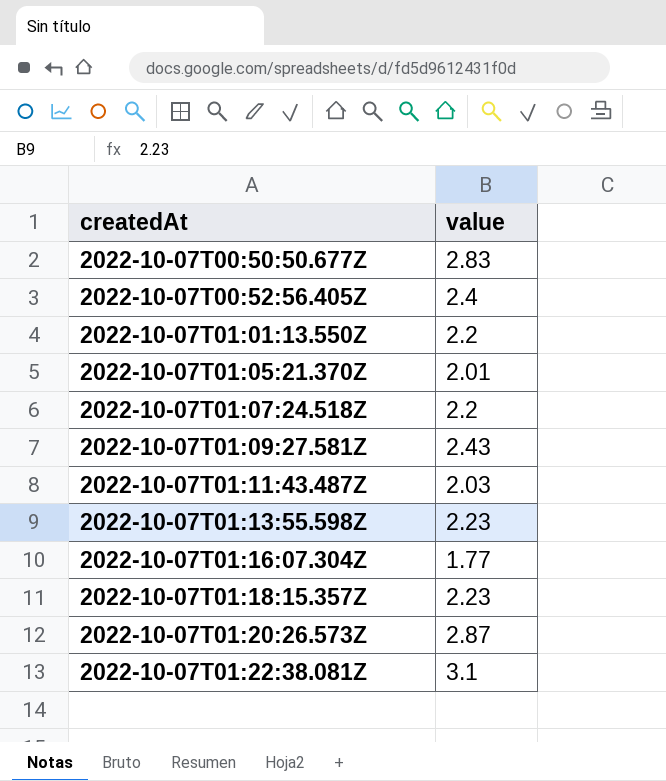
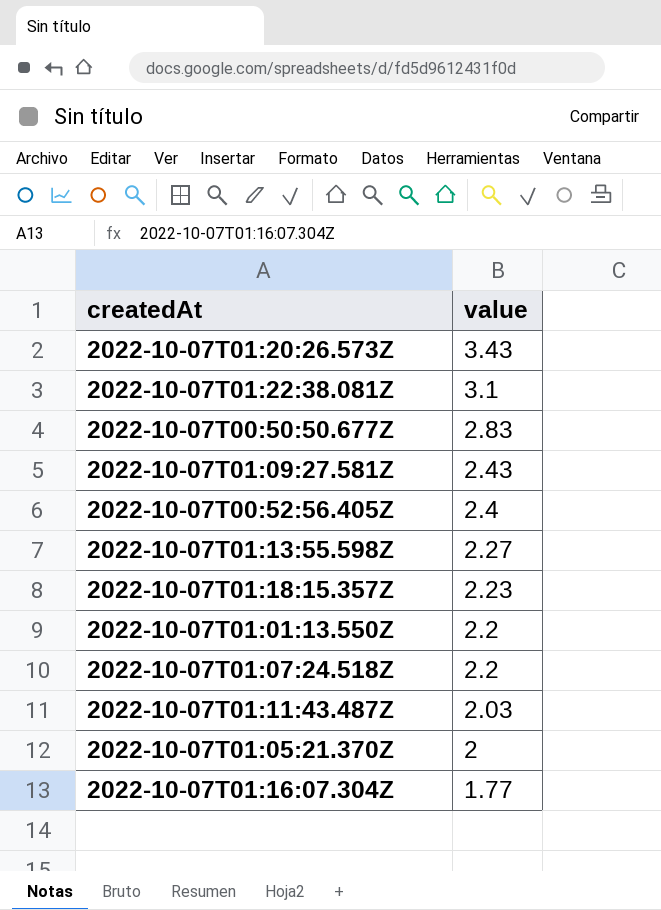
row order: createdAt ascending -> value descending
2022-10-07T01:20:26.573Z | value: 2.87 -> 3.43
2022-10-07T01:13:55.598Z | value: 2.23 -> 2.27
2022-10-07T01:05:21.370Z | value: 2.01 -> 2

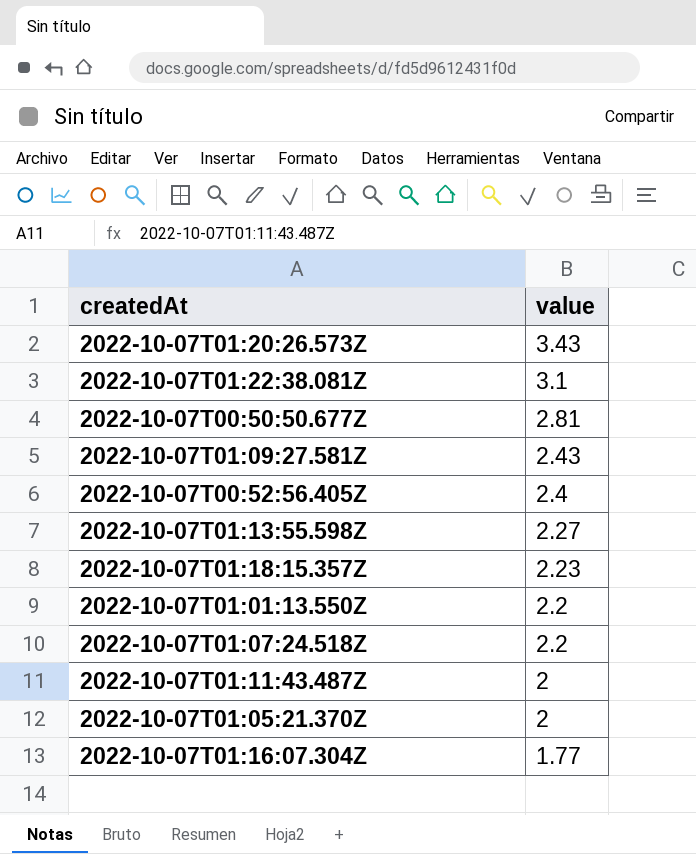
2022-10-07T00:50:50.677Z | value: 2.83 -> 2.81
2022-10-07T01:11:43.487Z | value: 2.03 -> 2

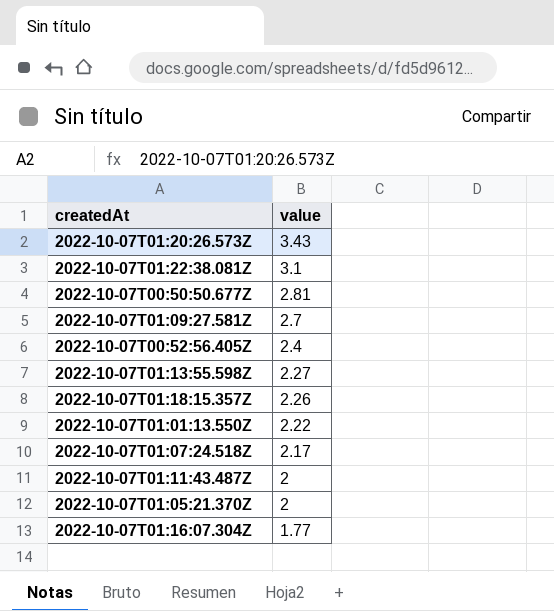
2022-10-07T01:09:27.581Z | value: 2.43 -> 2.7
2022-10-07T01:18:15.357Z | value: 2.23 -> 2.26
2022-10-07T01:01:13.550Z | value: 2.2 -> 2.22
2022-10-07T01:07:24.518Z | value: 2.2 -> 2.17

